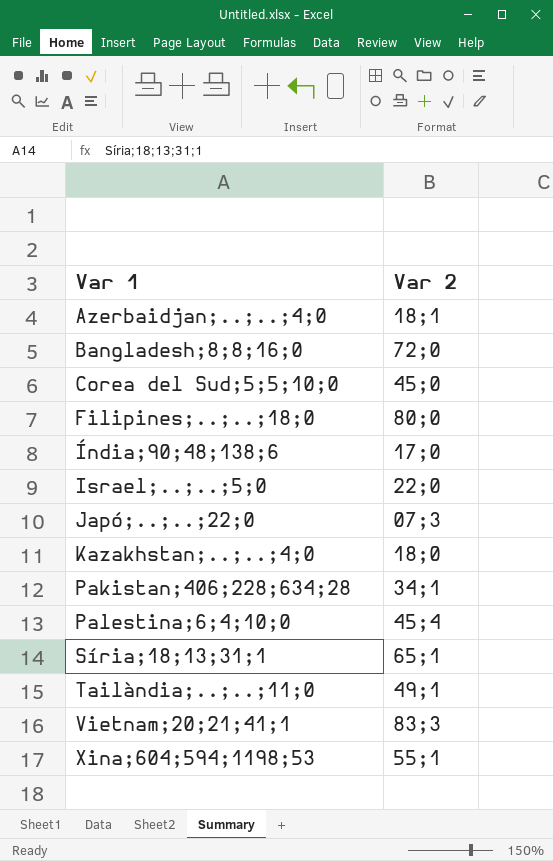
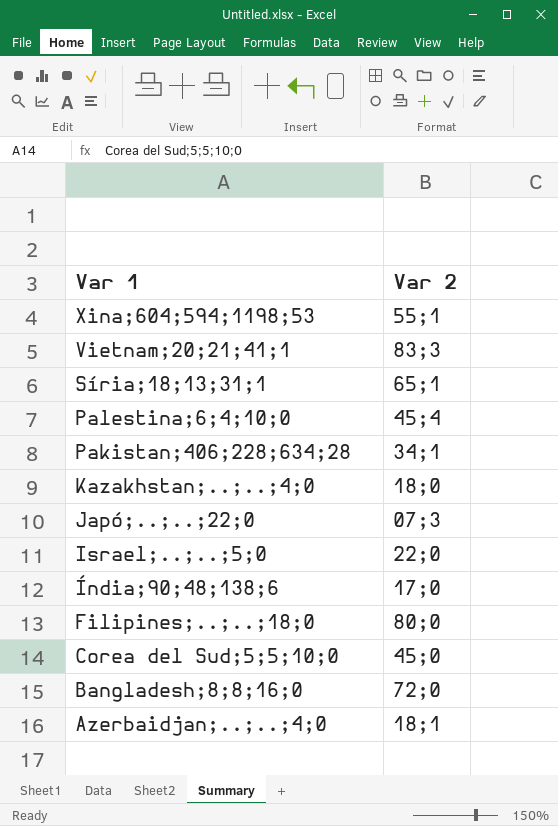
row order: Var 1 ascending -> Var 1 descending
row Tailàndia;..;..;11;0: 49;1 -> none

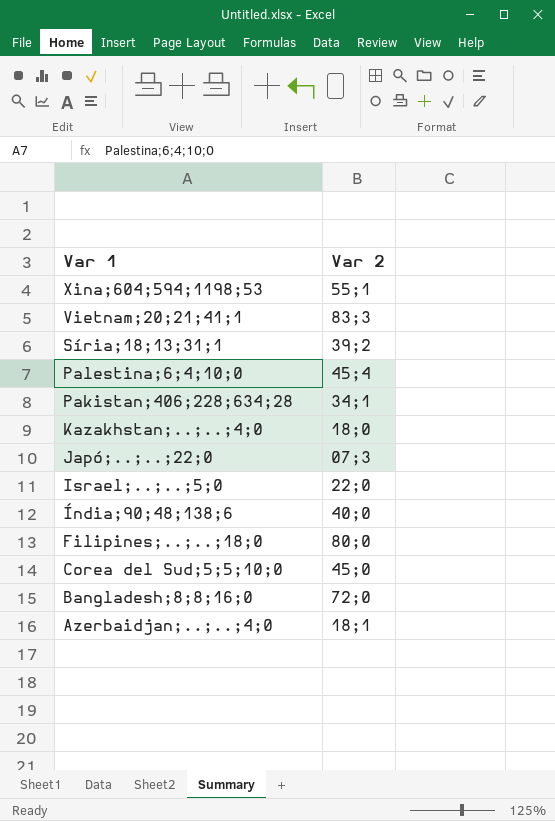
Síria;18;13;31;1 | Var 2: 65;1 -> 39;2
Índia;90;48;138;6 | Var 2: 17;0 -> 40;0

